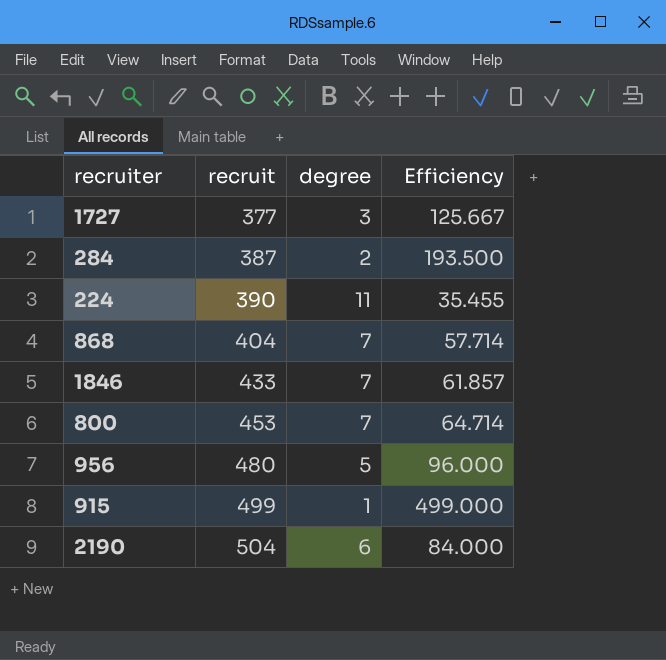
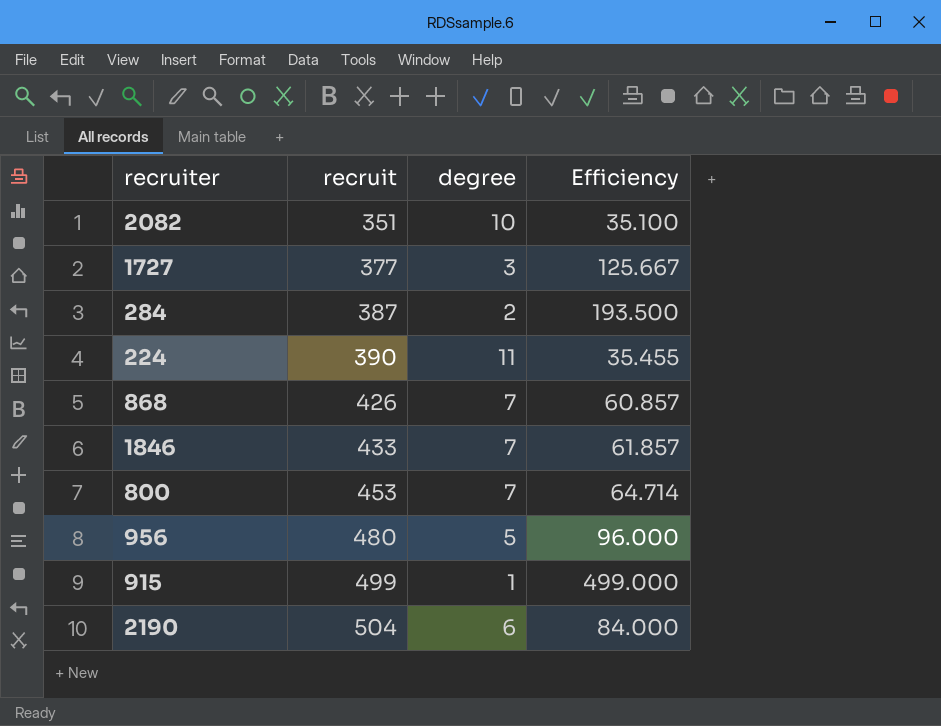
row 2082: none -> 351 | 10 | 35.100
868 | recruit: 404 -> 426
868 | Efficiency: 57.714 -> 60.857

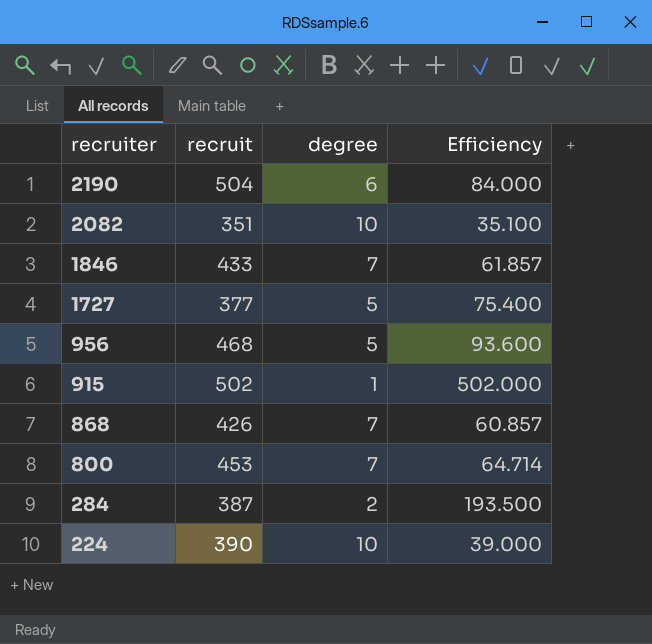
row order: recruit ascending -> recruiter descending
1727 | degree: 3 -> 5
1727 | Efficiency: 125.667 -> 75.400
956 | recruit: 480 -> 468
956 | Efficiency: 96.000 -> 93.600
915 | recruit: 499 -> 502
915 | Efficiency: 499.000 -> 502.000
224 | degree: 11 -> 10
224 | Efficiency: 35.455 -> 39.000

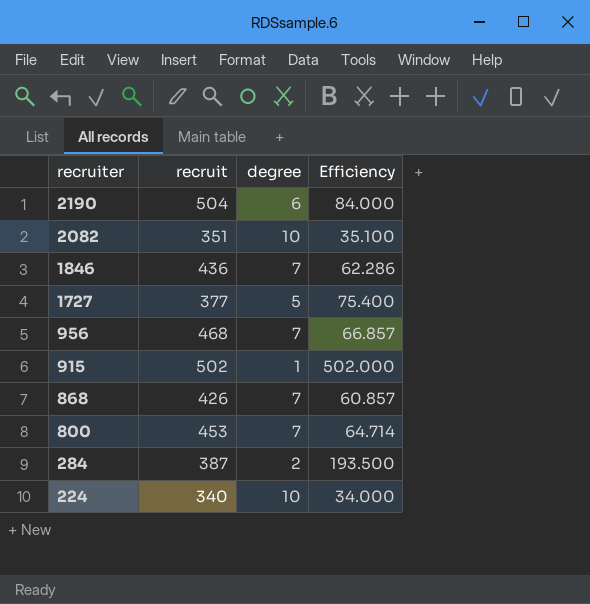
1846 | recruit: 433 -> 436
1846 | Efficiency: 61.857 -> 62.286
956 | degree: 5 -> 7
956 | Efficiency: 93.600 -> 66.857
224 | recruit: 390 -> 340
224 | Efficiency: 39.000 -> 34.000

